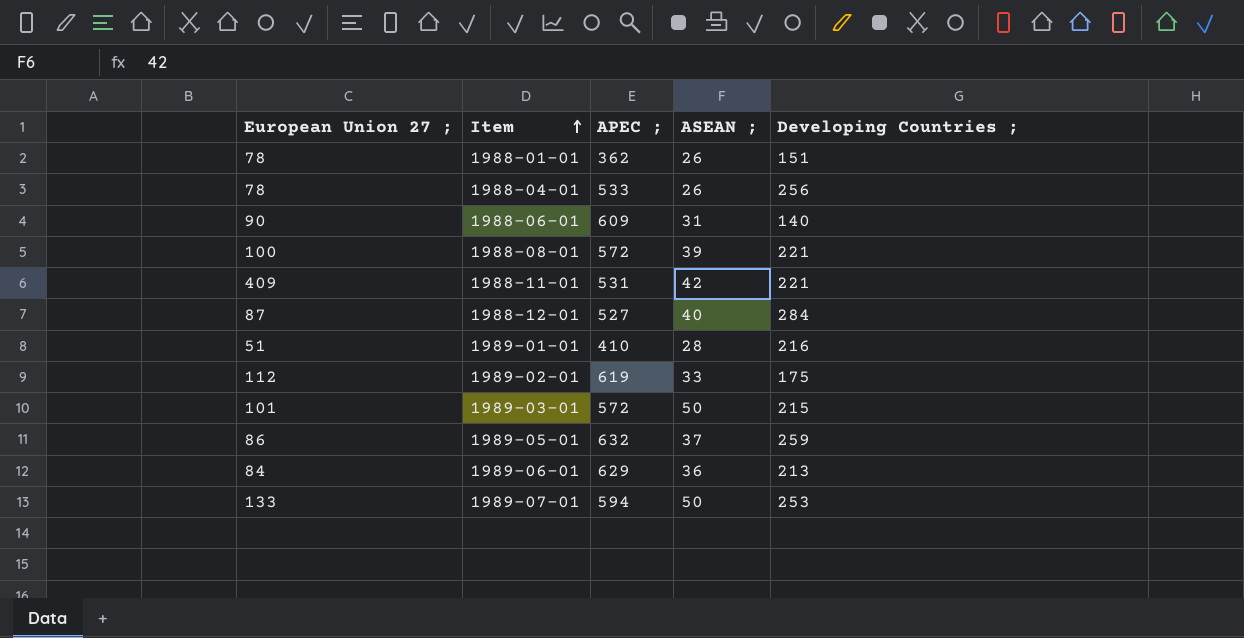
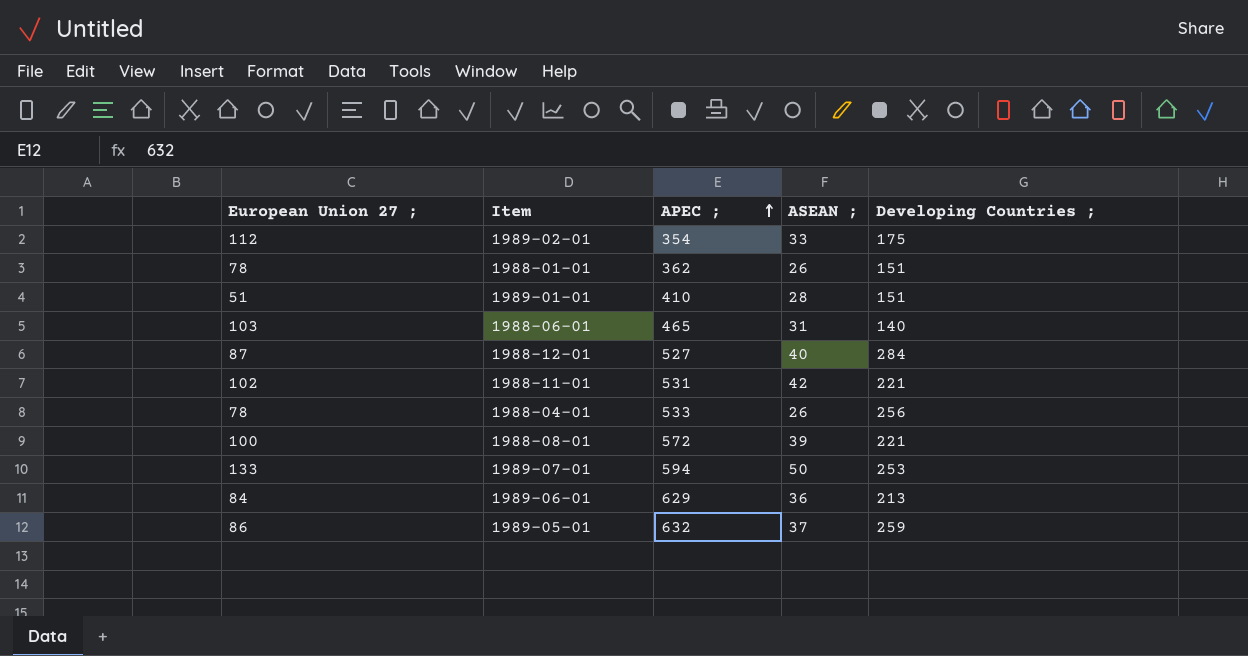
row order: Item ascending -> APEC ; ascending
row 1989-03-01: 101 | 572 | 50 | 215 -> none
1989-02-01 | APEC ;: 619 -> 354
1989-01-01 | Developing Countries ;: 216 -> 151
1988-06-01 | European Union 27 ;: 90 -> 103
1988-06-01 | APEC ;: 609 -> 465
1988-11-01 | European Union 27 ;: 409 -> 102

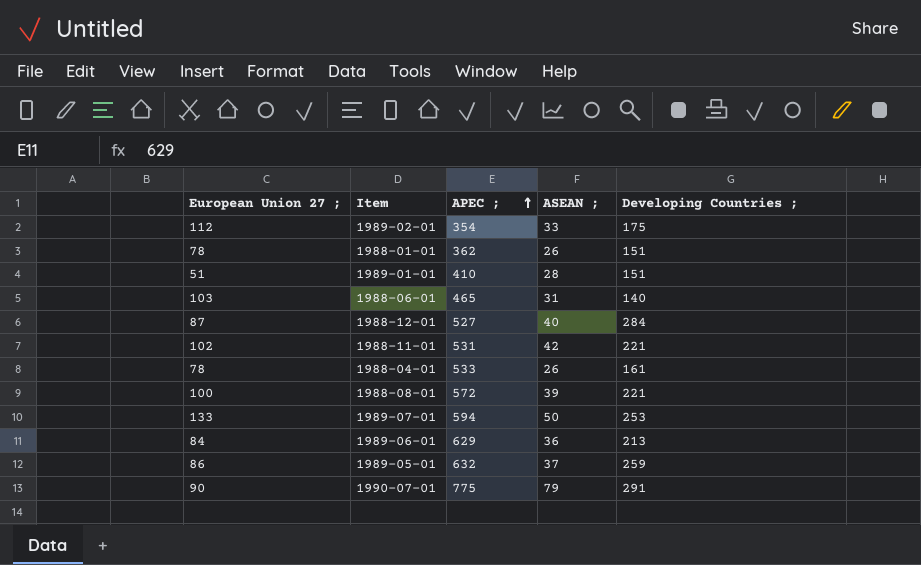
1988-04-01 | Developing Countries ;: 256 -> 161
row 1990-07-01: none -> 90 | 775 | 79 | 291

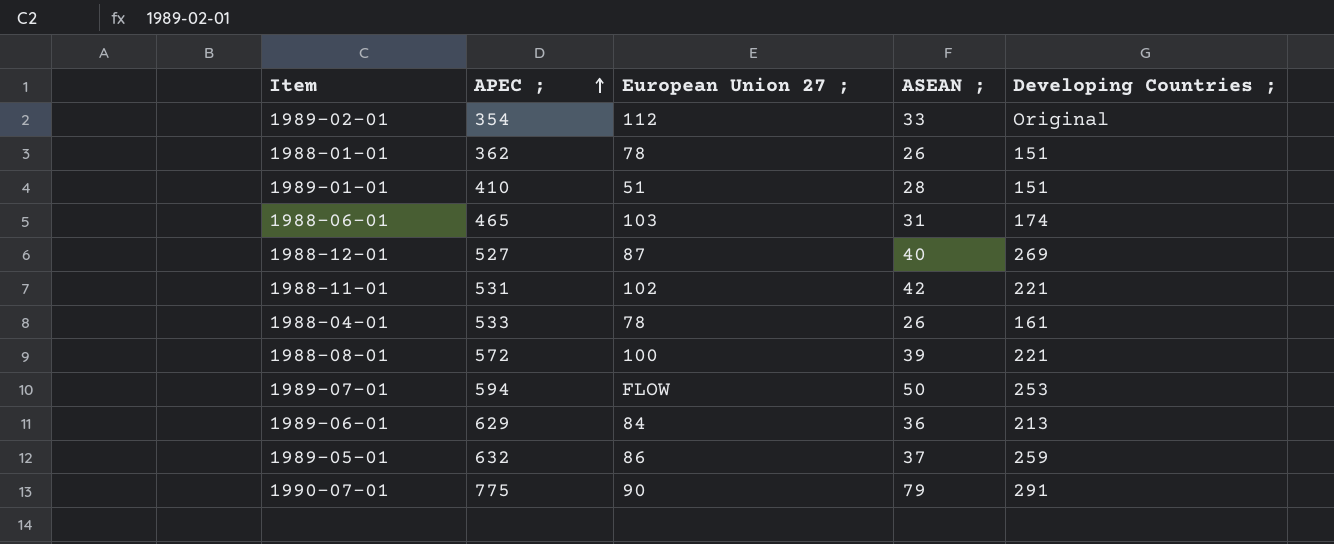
column European Union 27 ; | position: 1 -> 3
1989-02-01 | Developing Countries ;: 175 -> Original
1988-06-01 | Developing Countries ;: 140 -> 174
1988-12-01 | Developing Countries ;: 284 -> 269
1989-07-01 | European Union 27 ;: 133 -> FLOW

